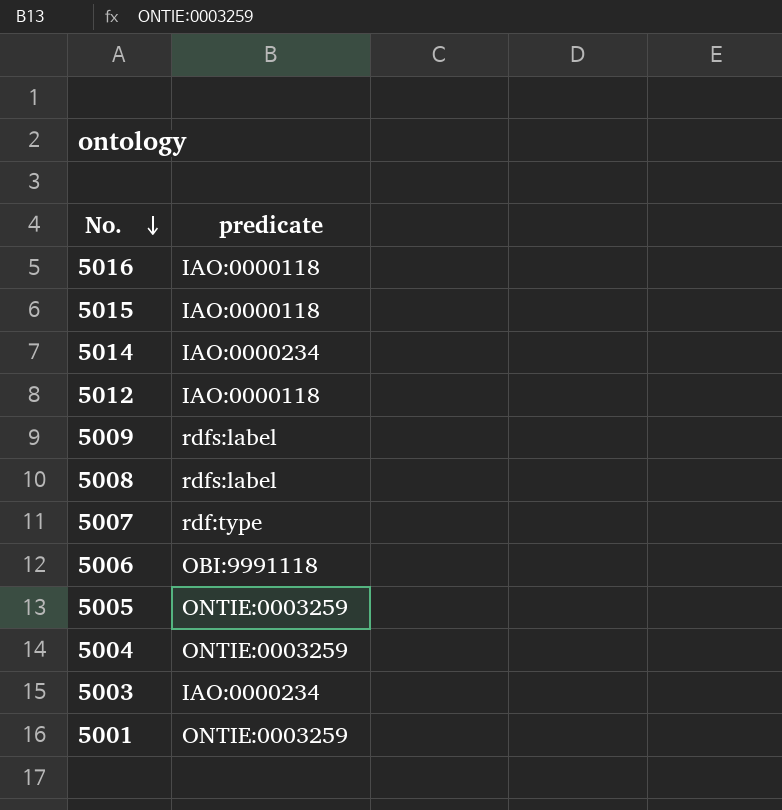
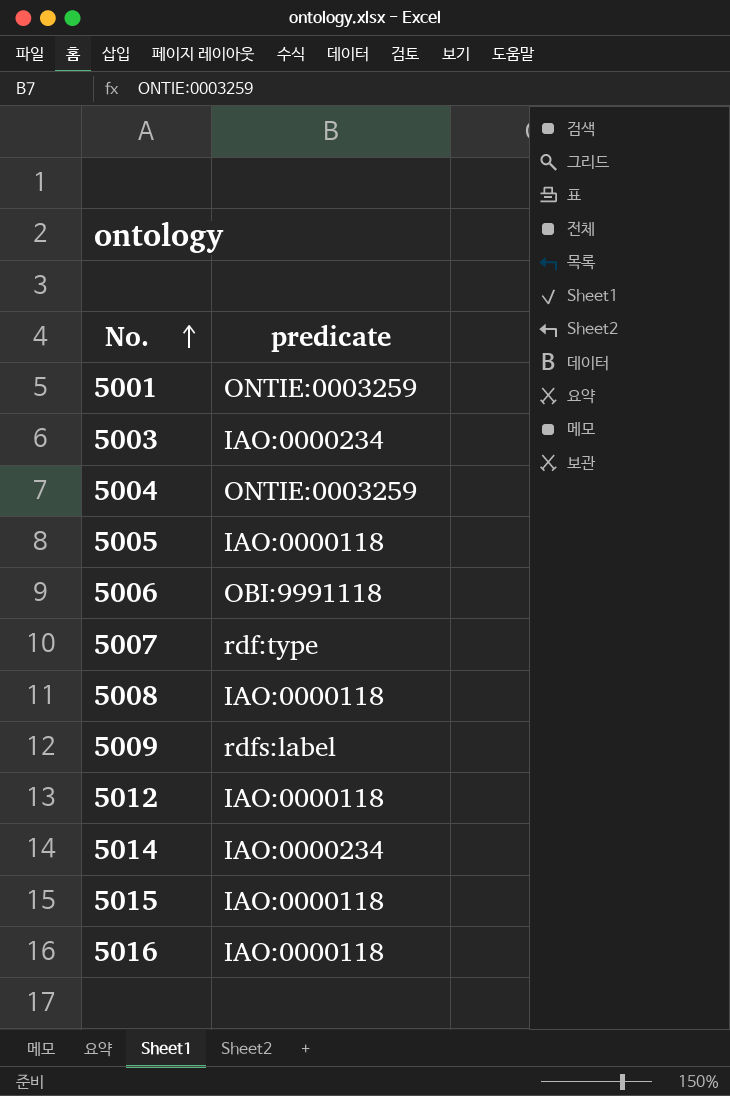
row order: No. descending -> No. ascending
5005 | predicate: ONTIE:0003259 -> IAO:0000118
5008 | predicate: rdfs:label -> IAO:0000118

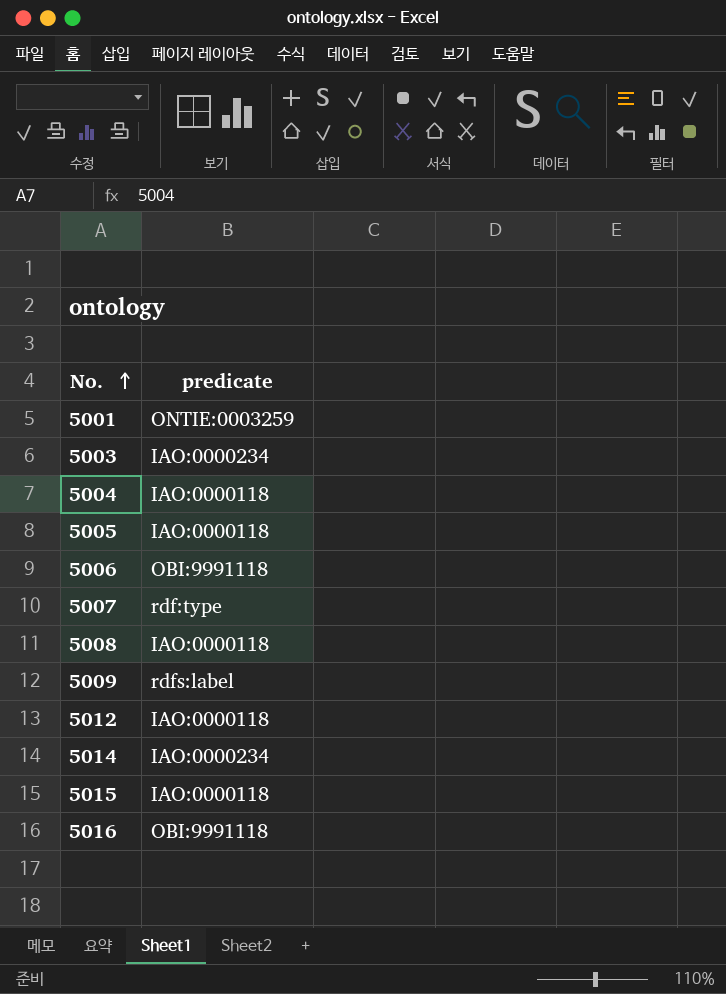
5004 | predicate: ONTIE:0003259 -> IAO:0000118
5016 | predicate: IAO:0000118 -> OBI:9991118

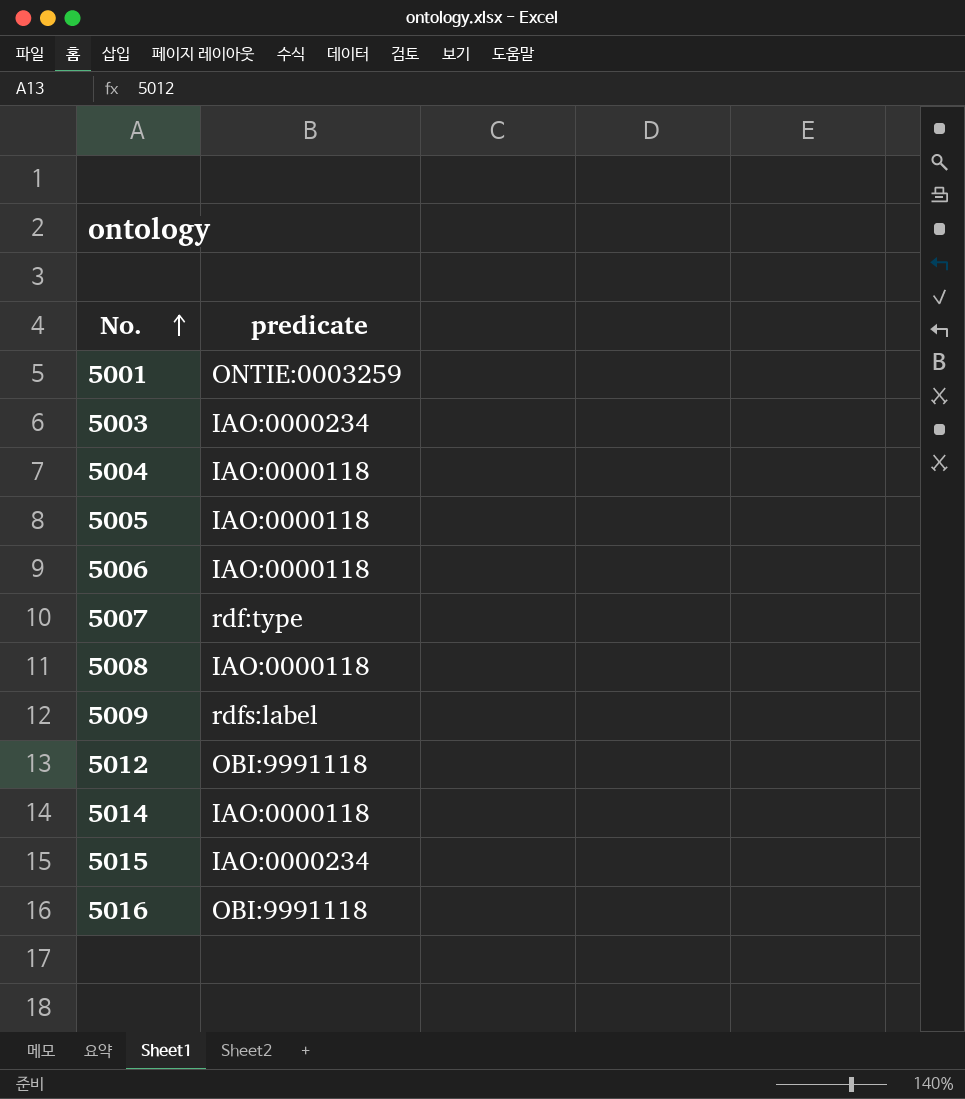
5006 | predicate: OBI:9991118 -> IAO:0000118
5012 | predicate: IAO:0000118 -> OBI:9991118
5014 | predicate: IAO:0000234 -> IAO:0000118
5015 | predicate: IAO:0000118 -> IAO:0000234

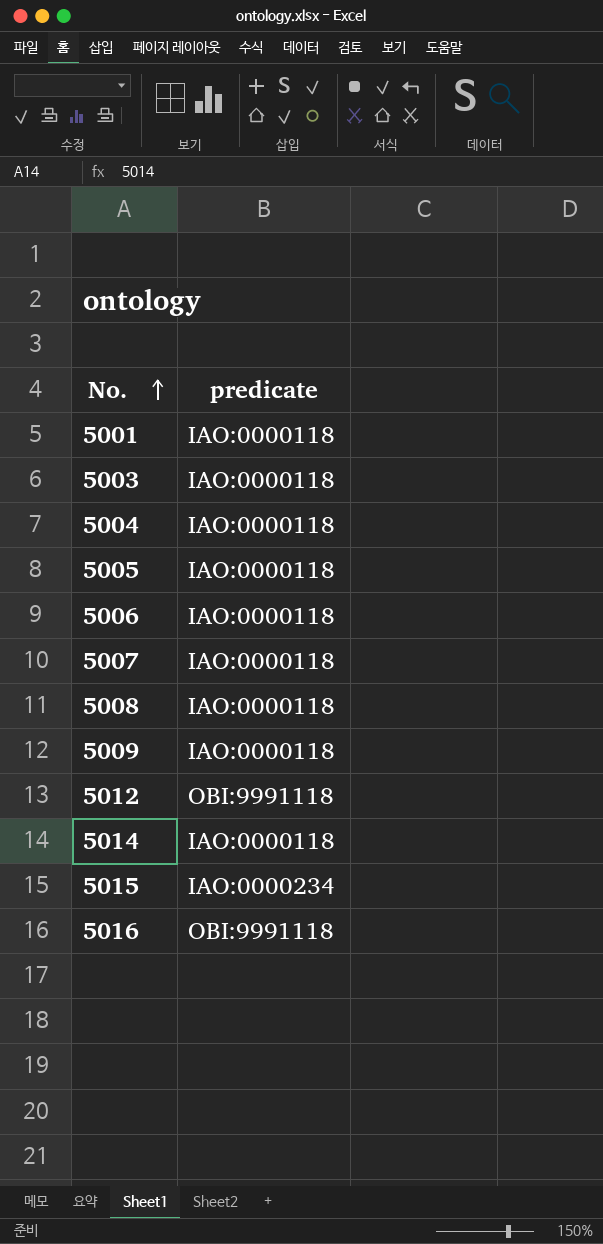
5001 | predicate: ONTIE:0003259 -> IAO:0000118
5003 | predicate: IAO:0000234 -> IAO:0000118
5007 | predicate: rdf:type -> IAO:0000118
5009 | predicate: rdfs:label -> IAO:0000118

